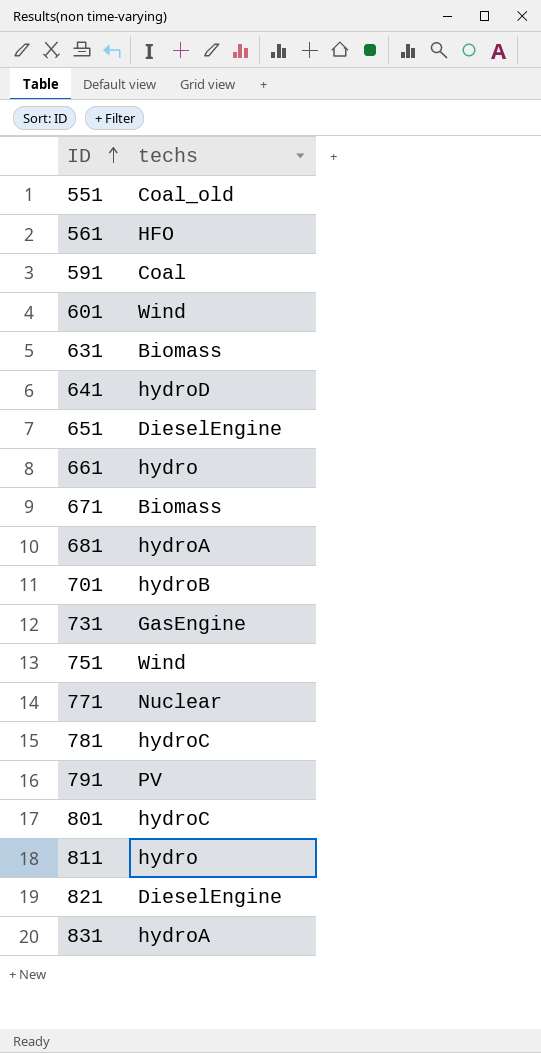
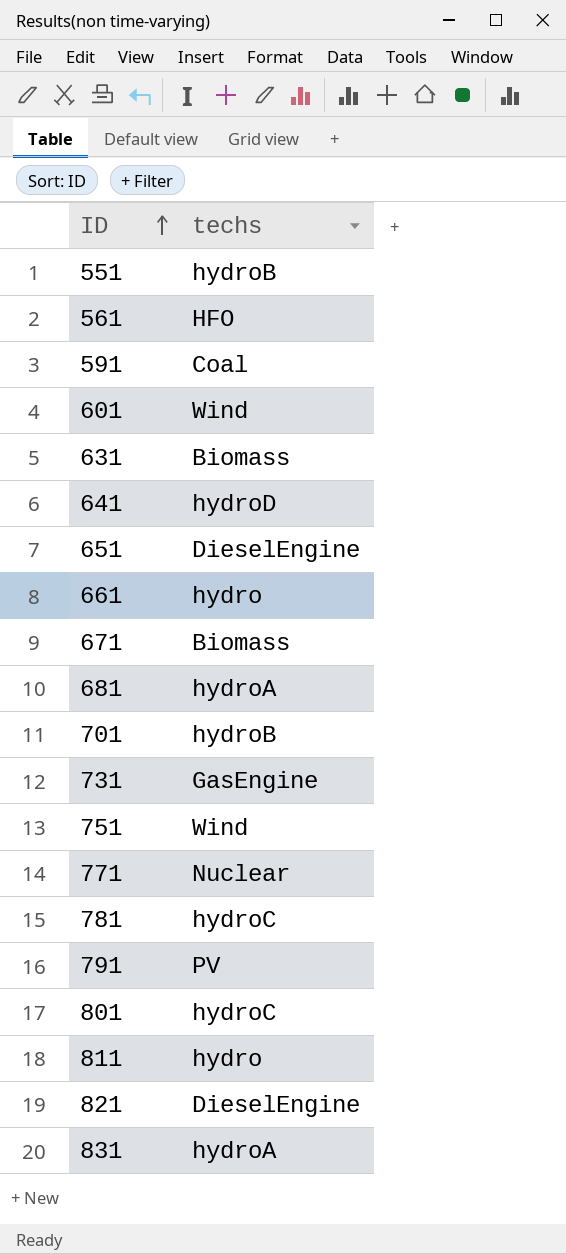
551 | techs: Coal_old -> hydroB

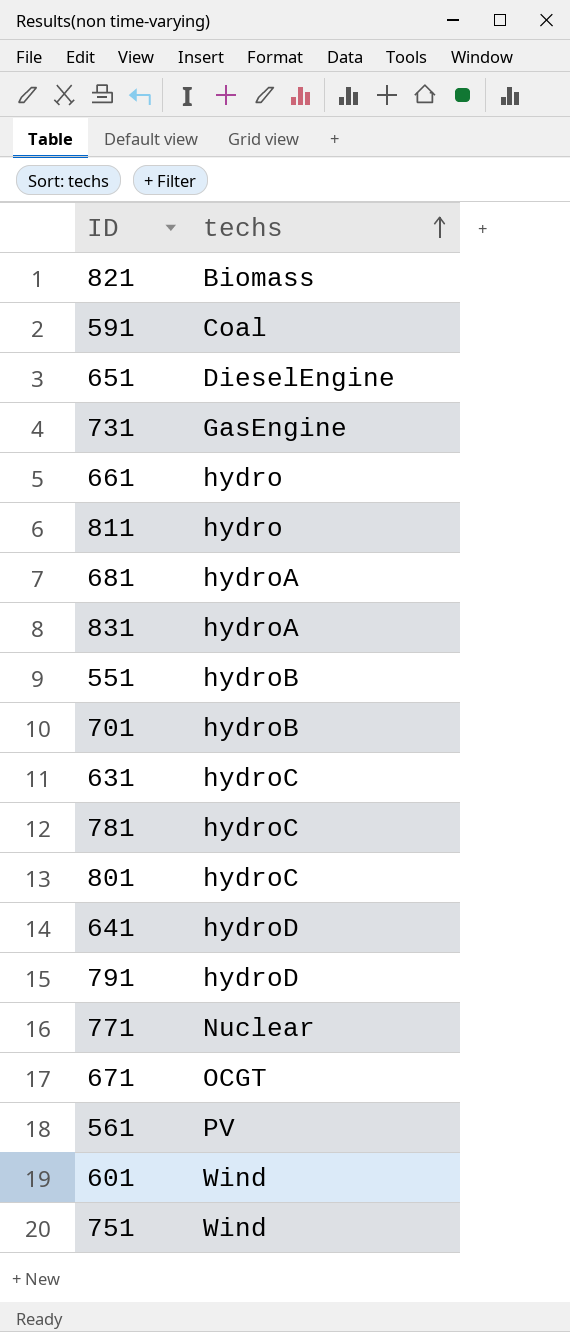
row order: ID ascending -> techs ascending
821 | techs: DieselEngine -> Biomass
631 | techs: Biomass -> hydroC
791 | techs: PV -> hydroD
671 | techs: Biomass -> OCGT
561 | techs: HFO -> PV

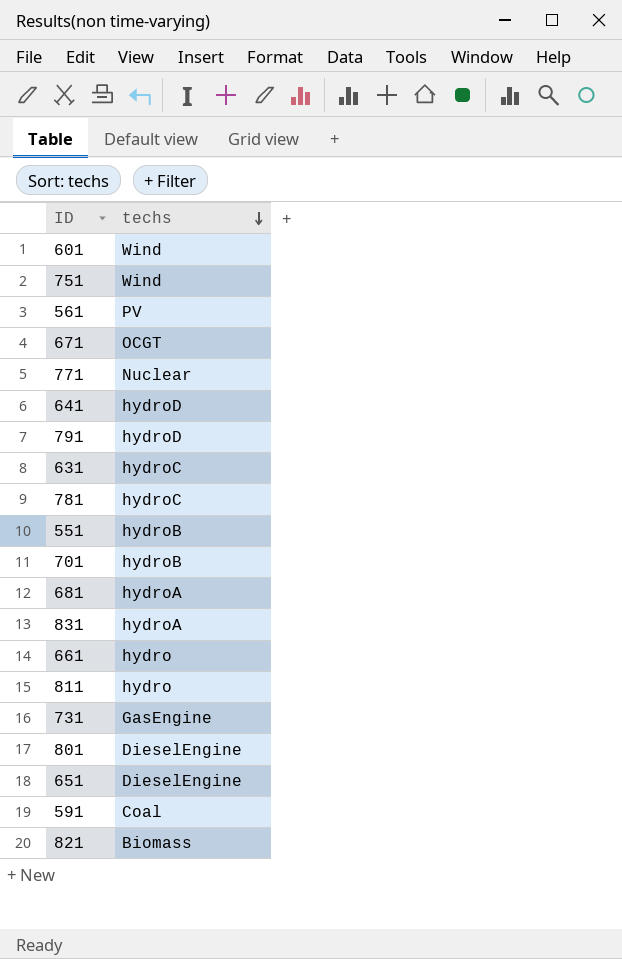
row order: techs ascending -> techs descending
801 | techs: hydroC -> DieselEngine

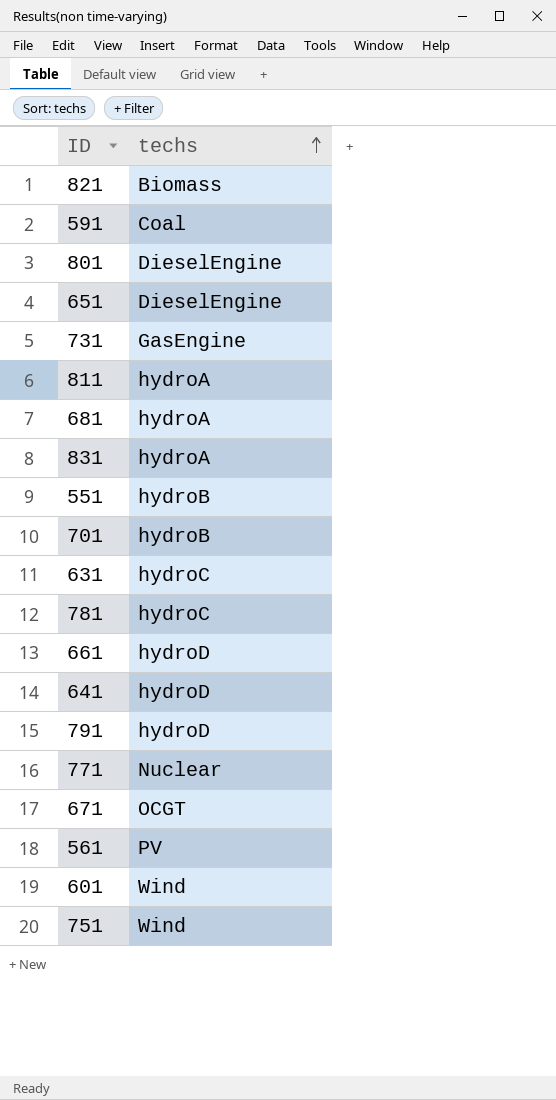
row order: techs descending -> techs ascending
811 | techs: hydro -> hydroA
661 | techs: hydro -> hydroD

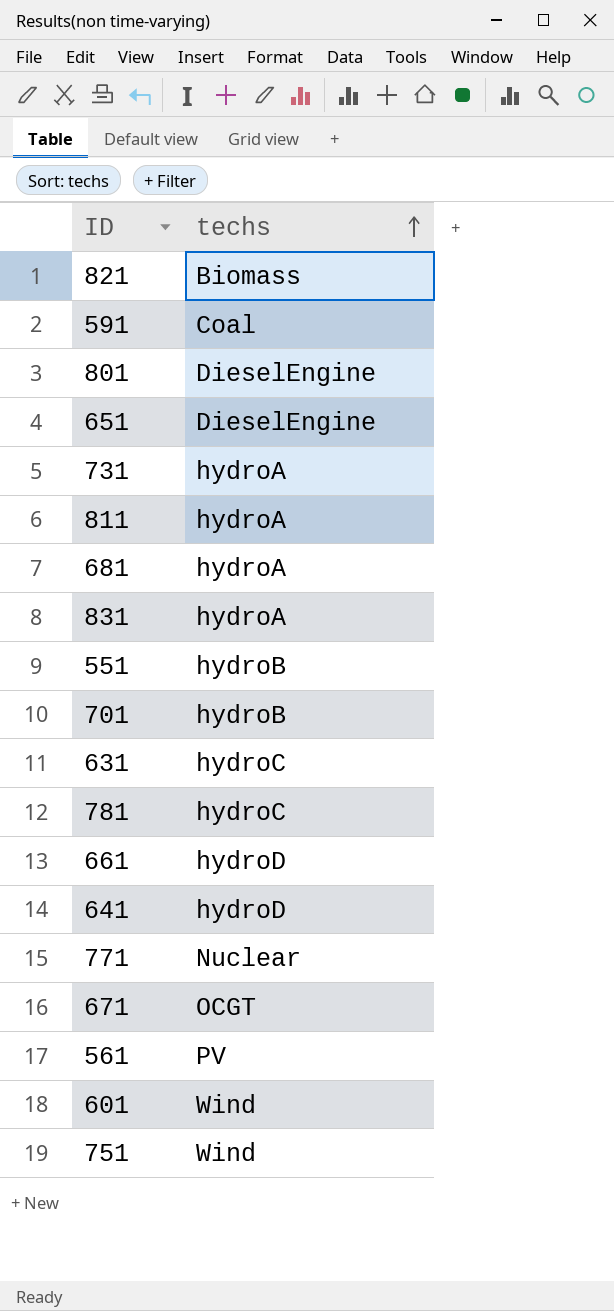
row 791: hydroD -> none
731 | techs: GasEngine -> hydroA

